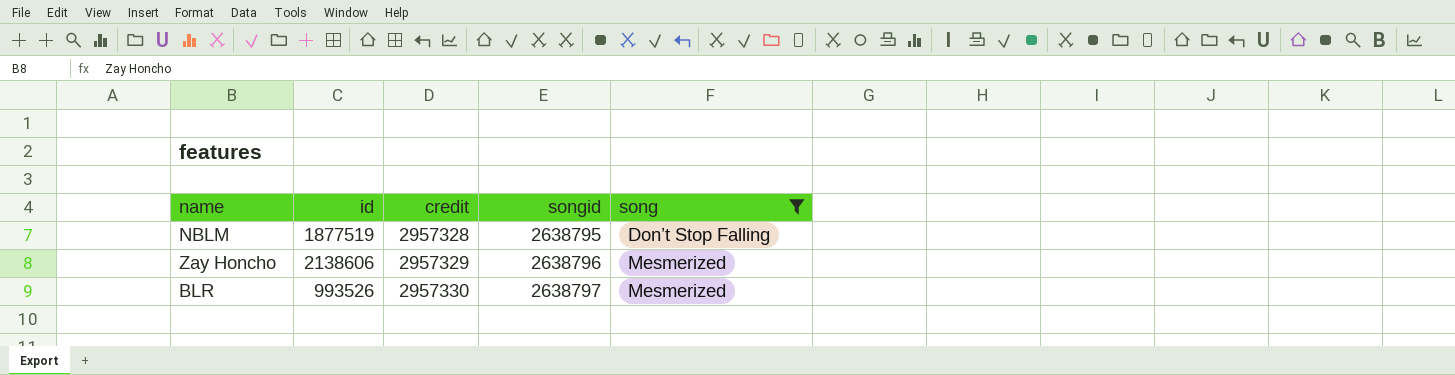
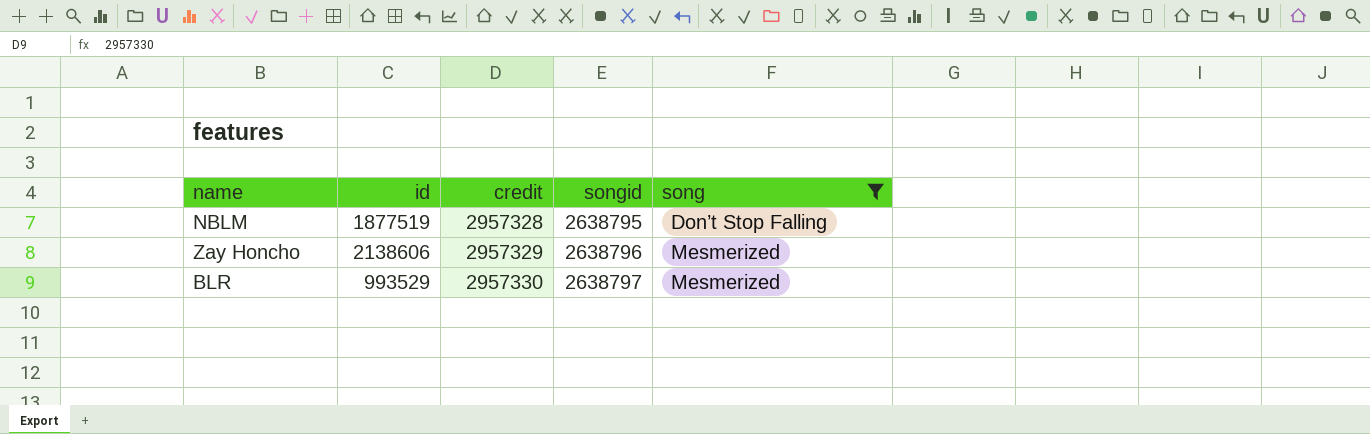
BLR | id: 993526 -> 993529

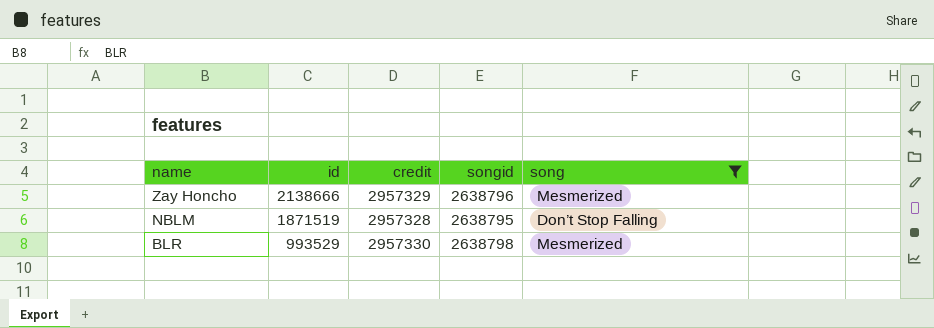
row order: credit ascending -> name descending
Zay Honcho | id: 2138606 -> 2138666
NBLM | id: 1877519 -> 1871519
BLR | songid: 2638797 -> 2638798

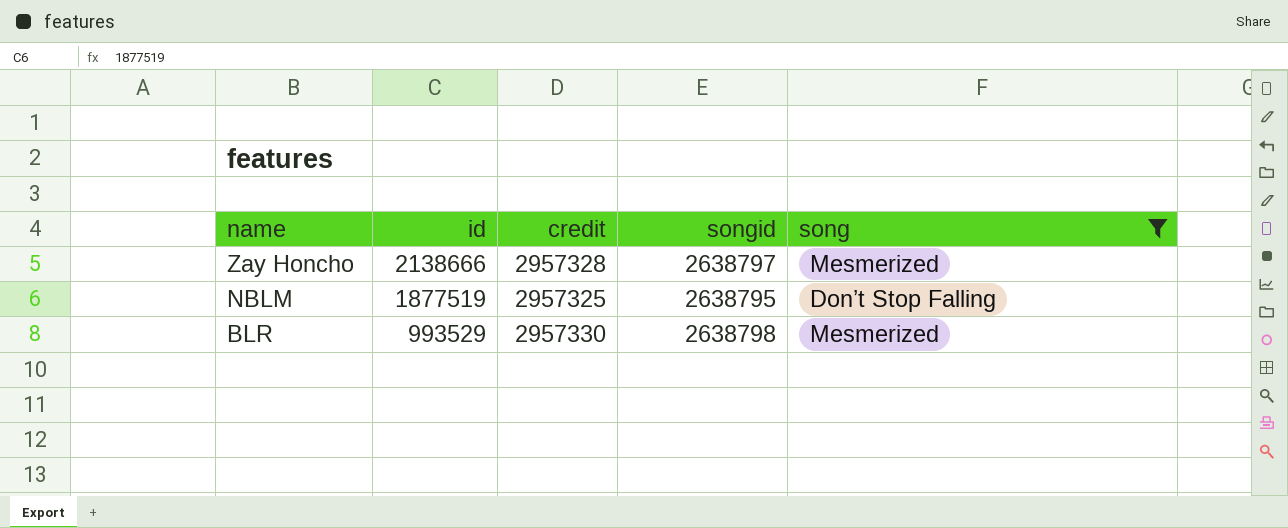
Zay Honcho | credit: 2957329 -> 2957328
Zay Honcho | songid: 2638796 -> 2638797
NBLM | id: 1871519 -> 1877519
NBLM | credit: 2957328 -> 2957325

